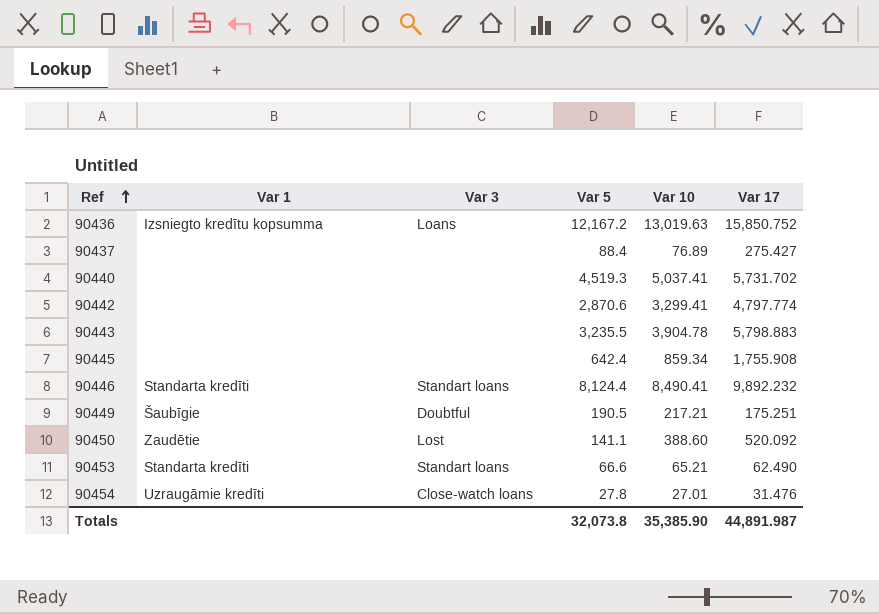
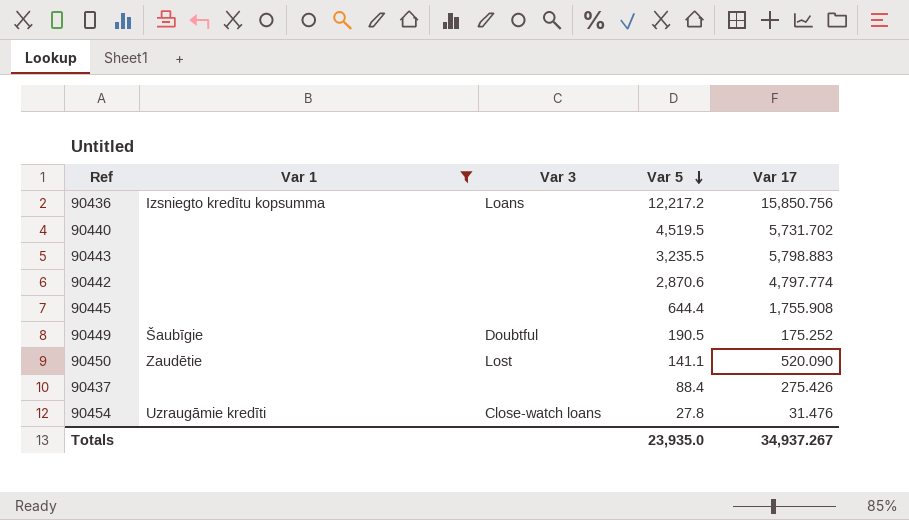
filter: none -> Var 1 != Standarta kredīti
row order: Ref ascending -> Var 5 descending
column Var 10 | position: 5 -> none
90436 | Var 5: 12,167.2 -> 12,217.2
90436 | Var 17: 15,850.752 -> 15,850.756
90440 | Var 5: 4,519.3 -> 4,519.5
90445 | Var 5: 642.4 -> 644.4
90449 | Var 17: 175.251 -> 175.252
90450 | Var 17: 520.092 -> 520.090
90437 | Var 17: 275.427 -> 275.426
Totals | Var 5: 32,073.8 -> 23,935.0
Totals | Var 17: 44,891.987 -> 34,937.267

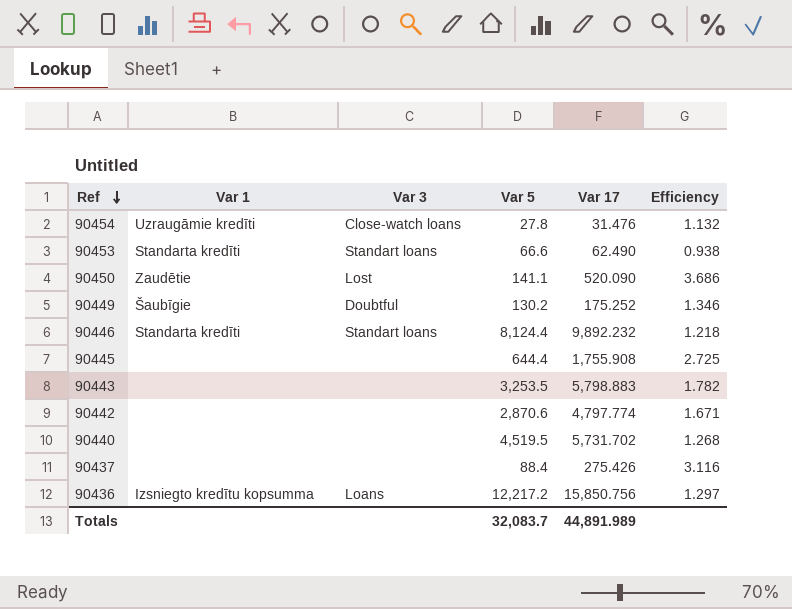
filter: Var 1 != Standarta kredīti -> none
row order: Var 5 descending -> Ref descending
column Efficiency | formula: none -> [Var 17] / [Var 5]
90449 | Var 5: 190.5 -> 130.2
90443 | Var 5: 3,235.5 -> 3,253.5
Totals | Var 5: 23,935.0 -> 32,083.7
Totals | Var 17: 34,937.267 -> 44,891.989

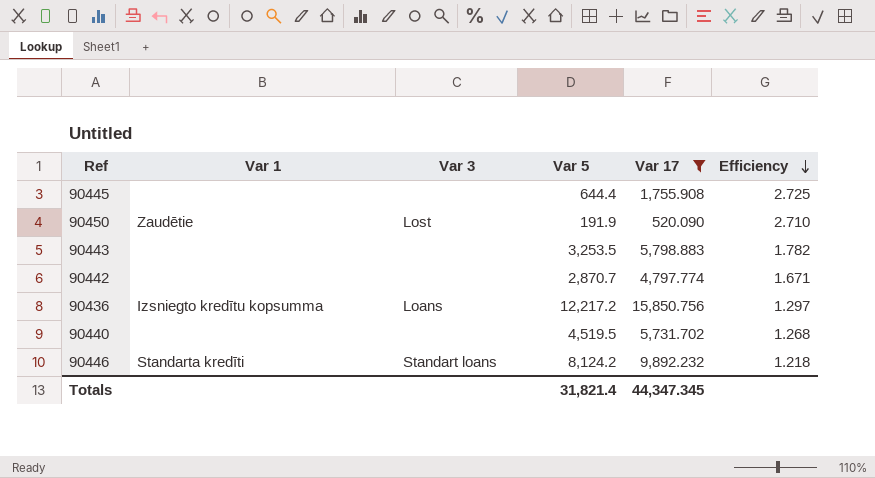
filter: none -> Var 17 >= 520.090
row order: Ref descending -> Efficiency descending
90450 | Var 5: 141.1 -> 191.9
90450 | Efficiency: 3.686 -> 2.710
90442 | Var 5: 2,870.6 -> 2,870.7
90446 | Var 5: 8,124.4 -> 8,124.2
Totals | Var 5: 32,083.7 -> 31,821.4
Totals | Var 17: 44,891.989 -> 44,347.345

